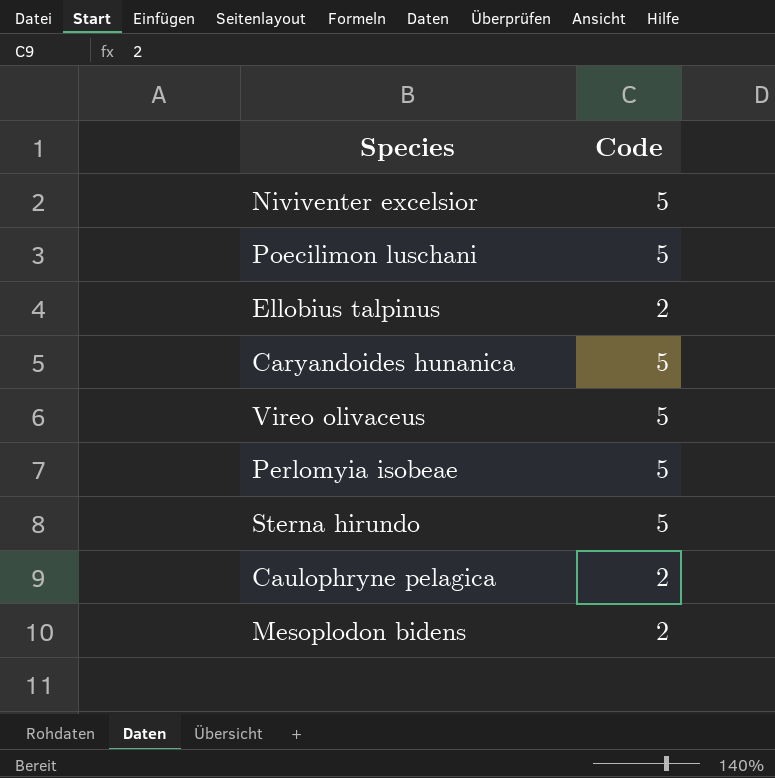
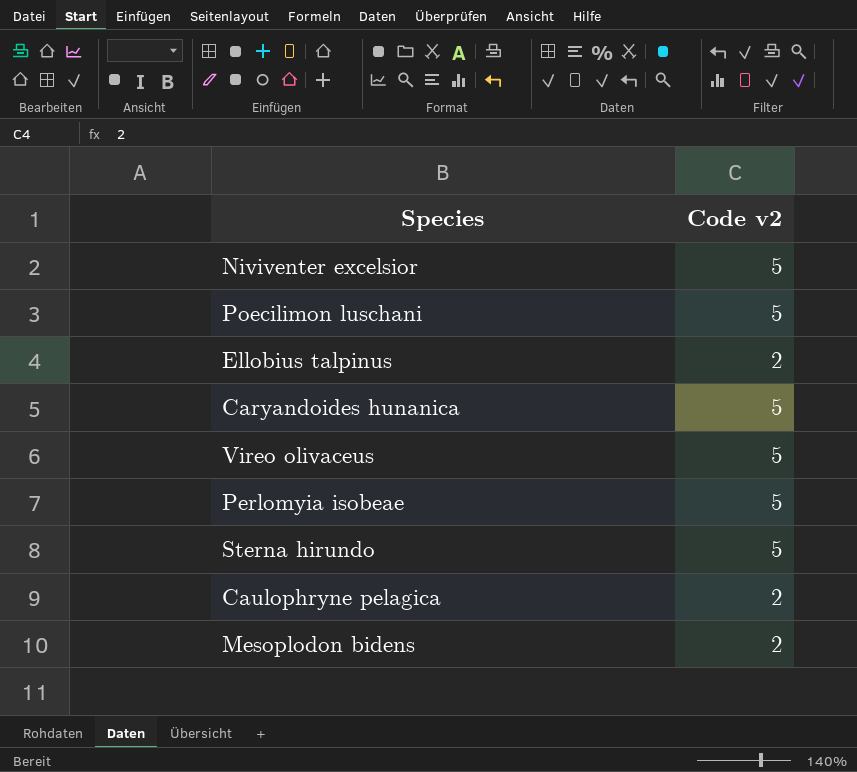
column name: Code -> Code v2

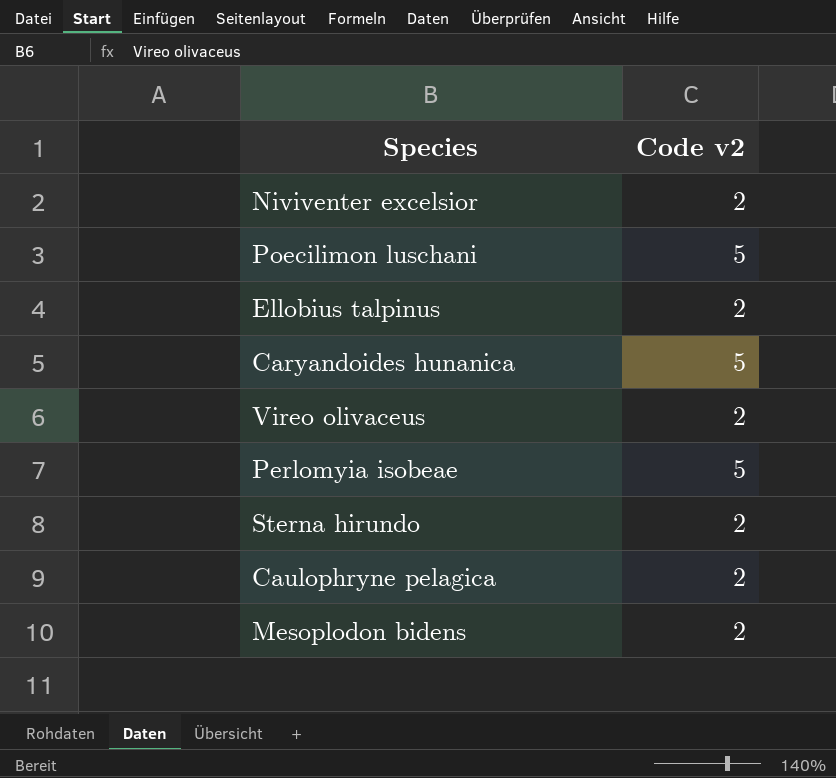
Niviventer excelsior | Code v2: 5 -> 2
Vireo olivaceus | Code v2: 5 -> 2
Sterna hirundo | Code v2: 5 -> 2

